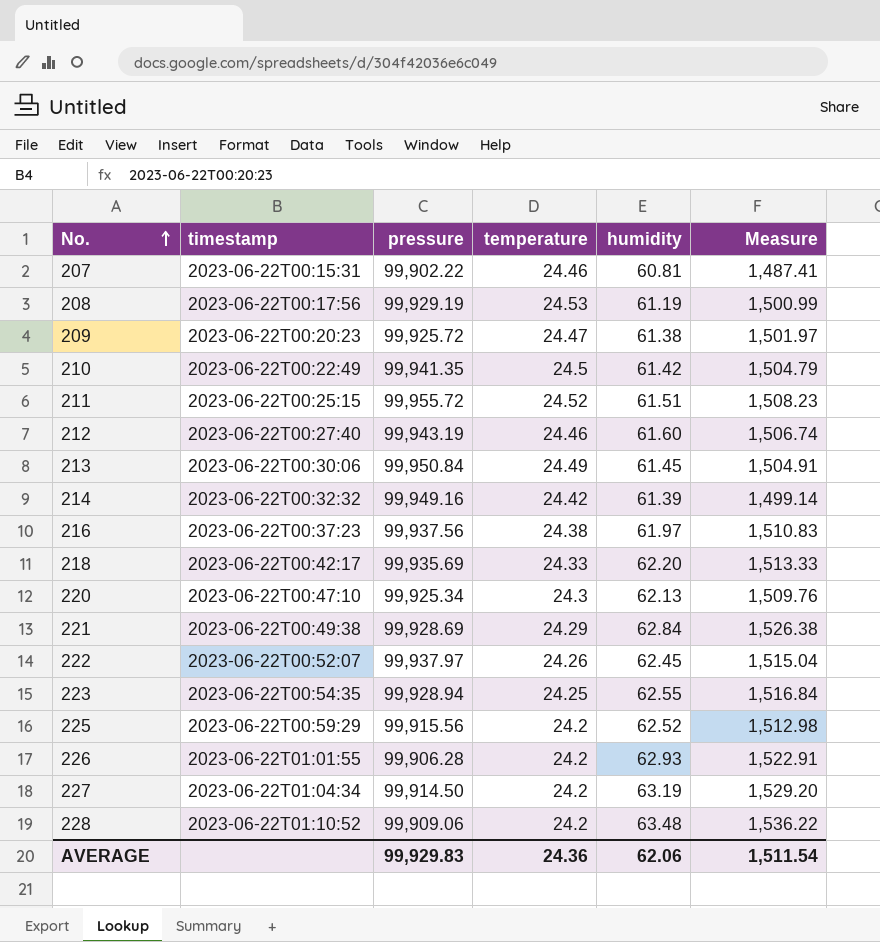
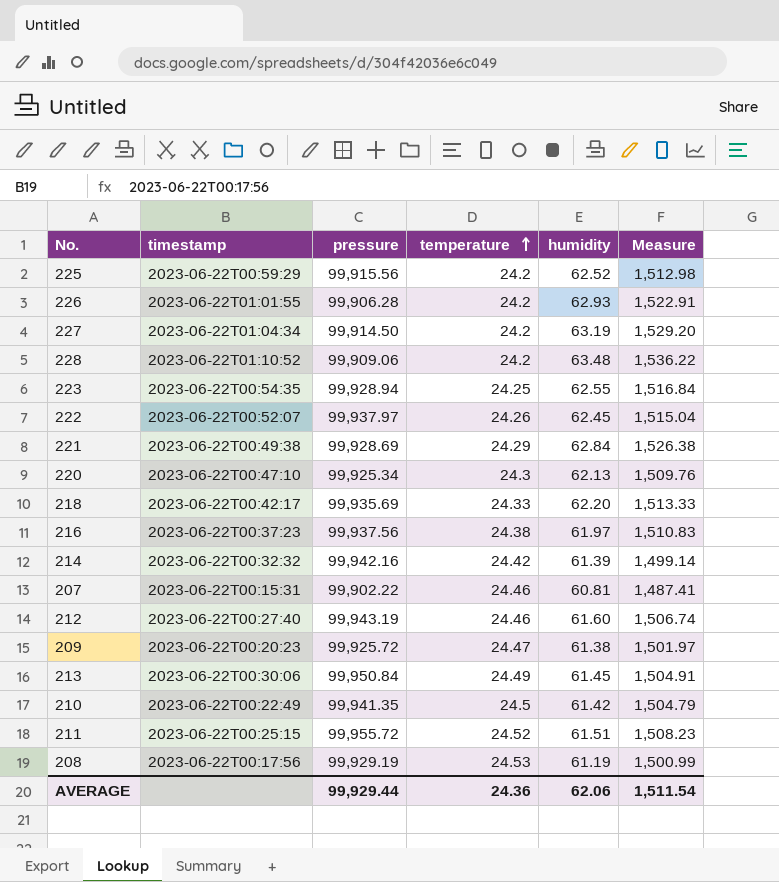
row order: No. ascending -> temperature ascending
214 | pressure: 99,949.16 -> 99,942.16
AVERAGE | pressure: 99,929.83 -> 99,929.44

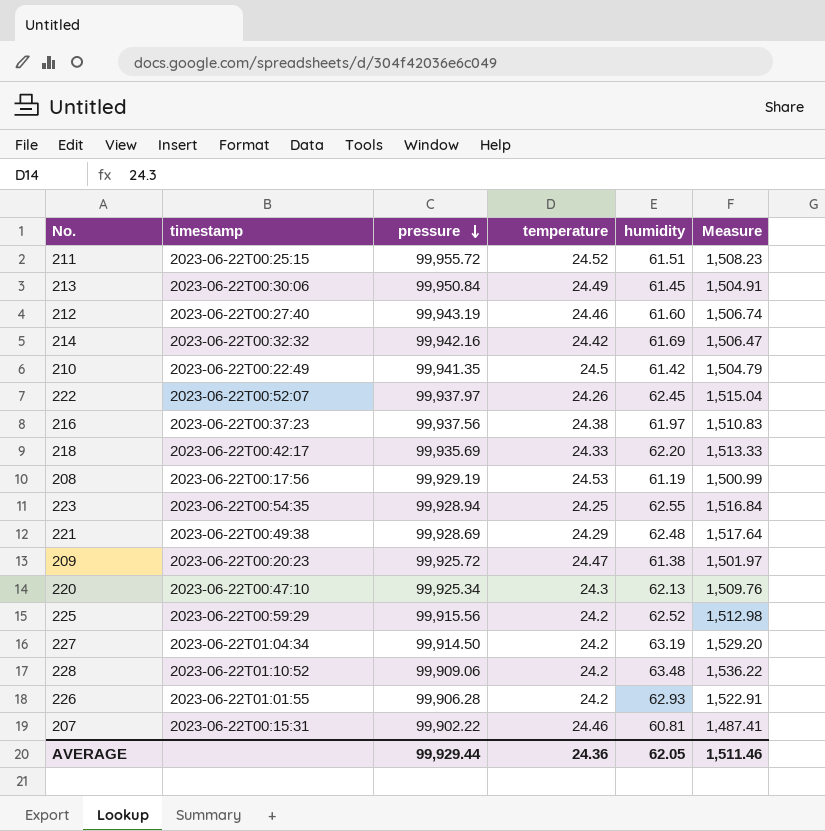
row order: temperature ascending -> pressure descending
214 | humidity: 61.39 -> 61.69
214 | Measure: 1,499.14 -> 1,506.47
221 | humidity: 62.84 -> 62.48
221 | Measure: 1,526.38 -> 1,517.64
AVERAGE | humidity: 62.06 -> 62.05
AVERAGE | Measure: 1,511.54 -> 1,511.46

